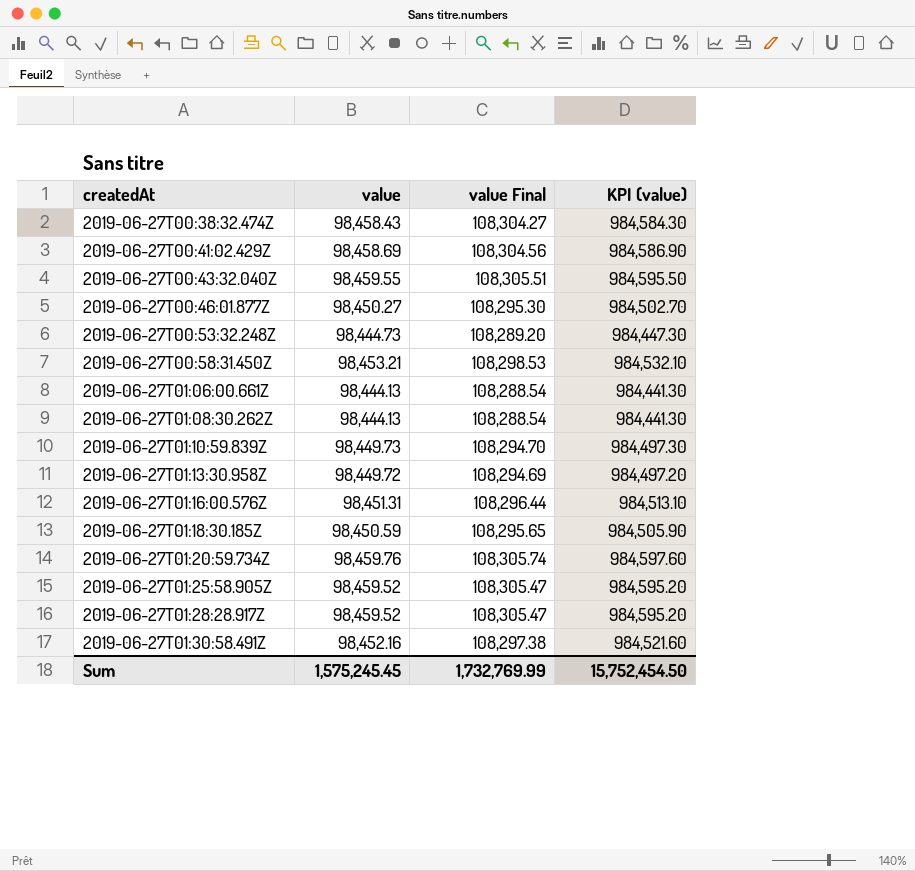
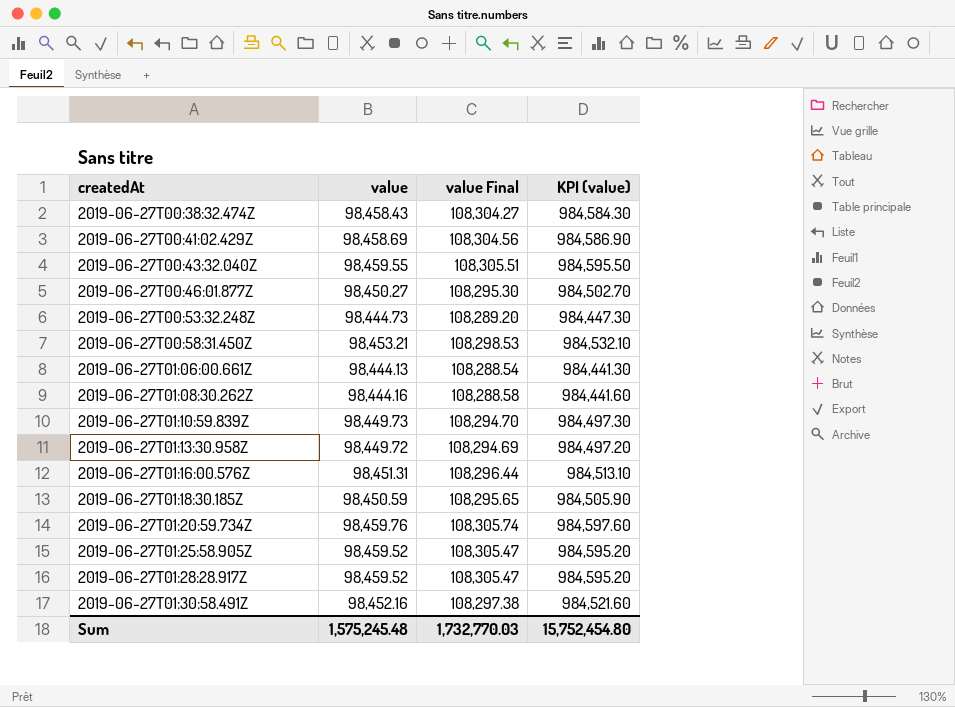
2019-06-27T01:08:30.262Z | value: 98,444.13 -> 98,444.16
2019-06-27T01:08:30.262Z | value Final: 108,288.54 -> 108,288.58
2019-06-27T01:08:30.262Z | KPI (value): 984,441.30 -> 984,441.60
Sum | value: 1,575,245.45 -> 1,575,245.48
Sum | value Final: 1,732,769.99 -> 1,732,770.03
Sum | KPI (value): 15,752,454.50 -> 15,752,454.80

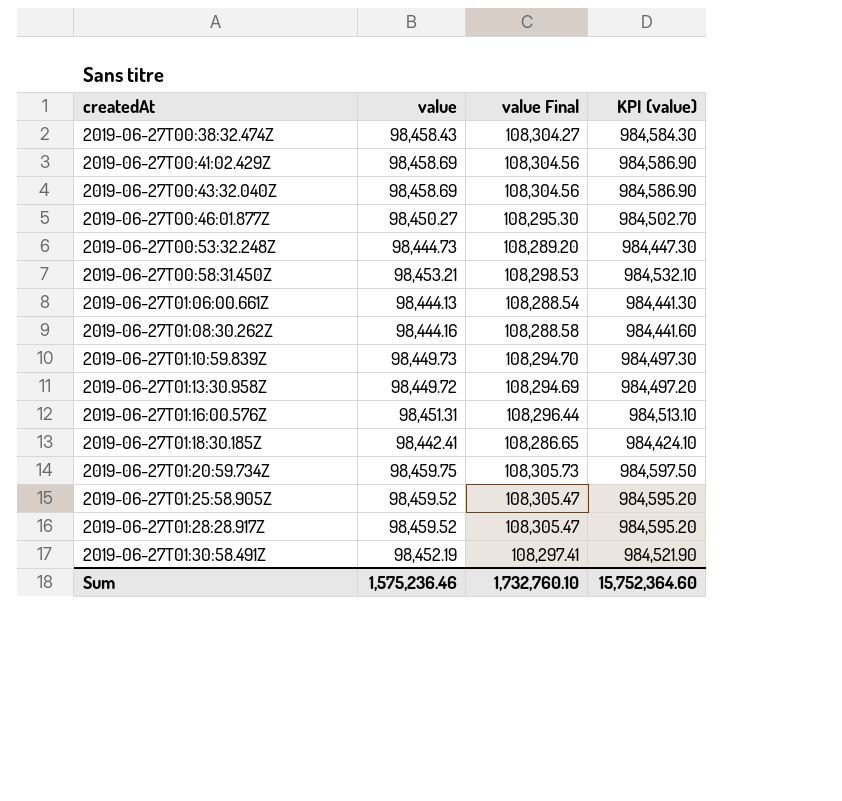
2019-06-27T00:43:32.040Z | value: 98,459.55 -> 98,458.69
2019-06-27T00:43:32.040Z | value Final: 108,305.51 -> 108,304.56
2019-06-27T00:43:32.040Z | KPI (value): 984,595.50 -> 984,586.90
2019-06-27T01:18:30.185Z | value: 98,450.59 -> 98,442.41
2019-06-27T01:18:30.185Z | value Final: 108,295.65 -> 108,286.65
2019-06-27T01:18:30.185Z | KPI (value): 984,505.90 -> 984,424.10
2019-06-27T01:20:59.734Z | value: 98,459.76 -> 98,459.75
2019-06-27T01:20:59.734Z | value Final: 108,305.74 -> 108,305.73
2019-06-27T01:20:59.734Z | KPI (value): 984,597.60 -> 984,597.50
2019-06-27T01:30:58.491Z | value: 98,452.16 -> 98,452.19
2019-06-27T01:30:58.491Z | value Final: 108,297.38 -> 108,297.41
2019-06-27T01:30:58.491Z | KPI (value): 984,521.60 -> 984,521.90
Sum | value: 1,575,245.48 -> 1,575,236.46
Sum | value Final: 1,732,770.03 -> 1,732,760.10
Sum | KPI (value): 15,752,454.80 -> 15,752,364.60

